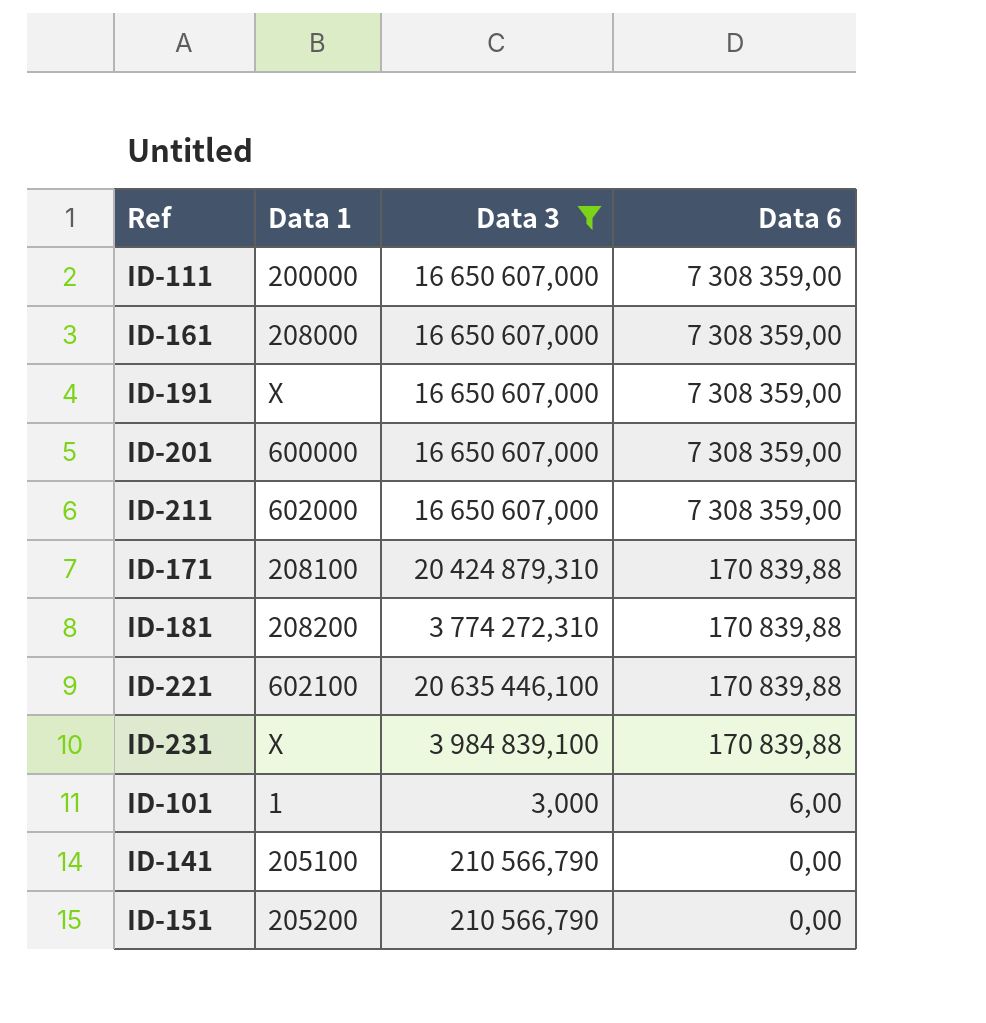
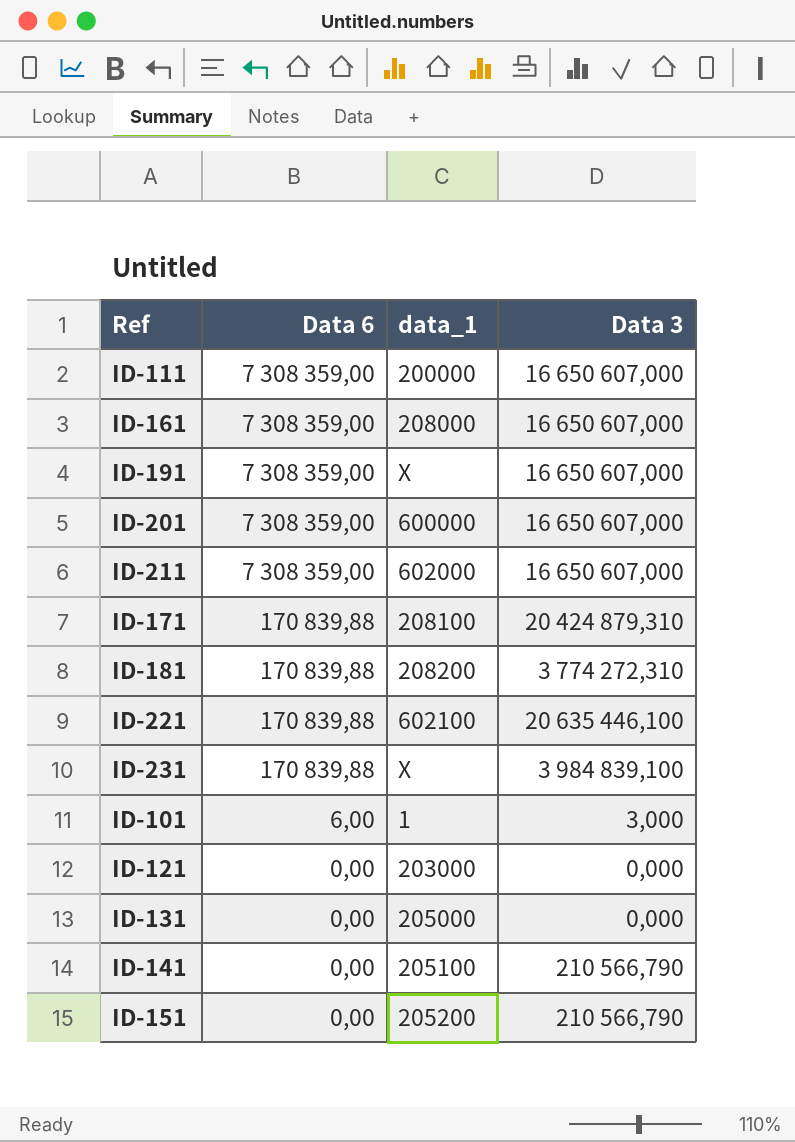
filter: Data 3 != 0,000 -> none
column Data 6 | position: 4 -> 2
column name: Data 1 -> data_1

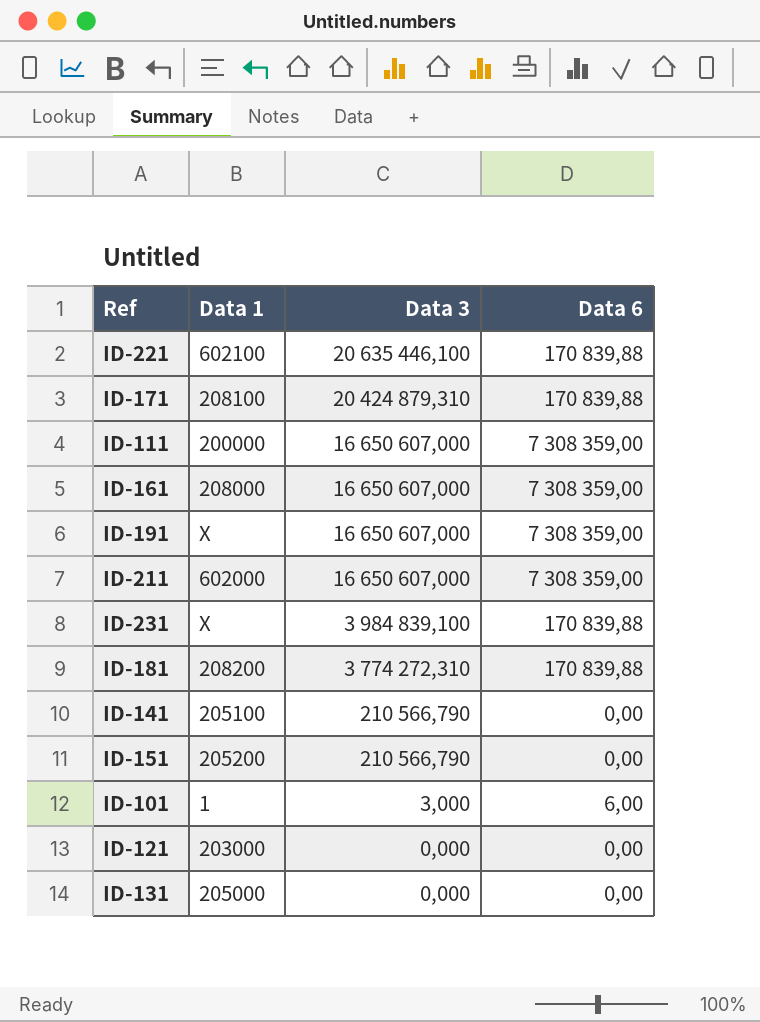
row order: Data 6 descending -> Data 3 descending
column name: data_1 -> Data 1
column Data 6 | position: 2 -> 4
row ID-201: 7 308 359,00 | 600000 | 16 650 607,000 -> none

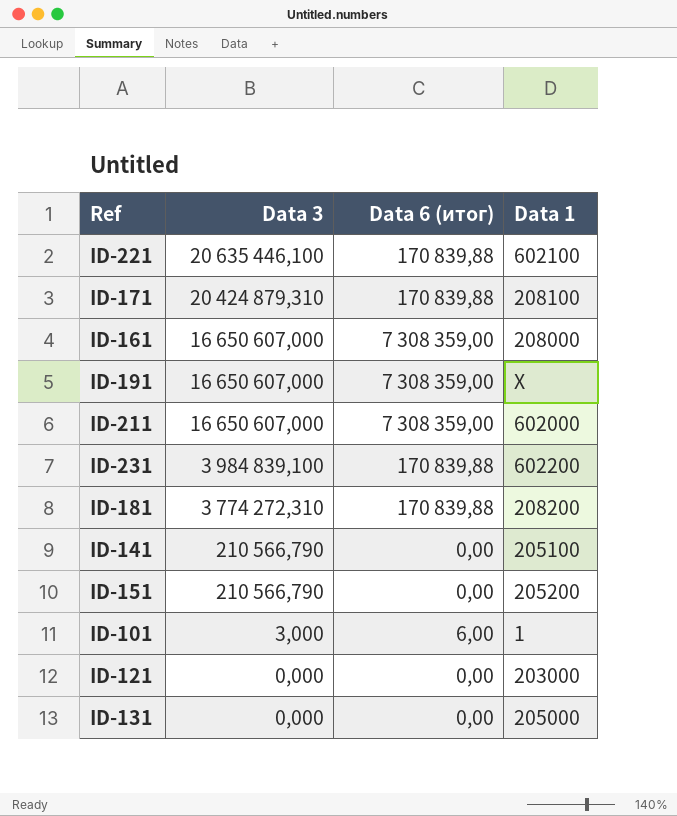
column name: Data 6 -> Data 6 (итог)
column Data 1 | position: 2 -> 4
row ID-111: 200000 | 16 650 607,000 | 7 308 359,00 -> none
ID-231 | Data 1: Х -> 602200

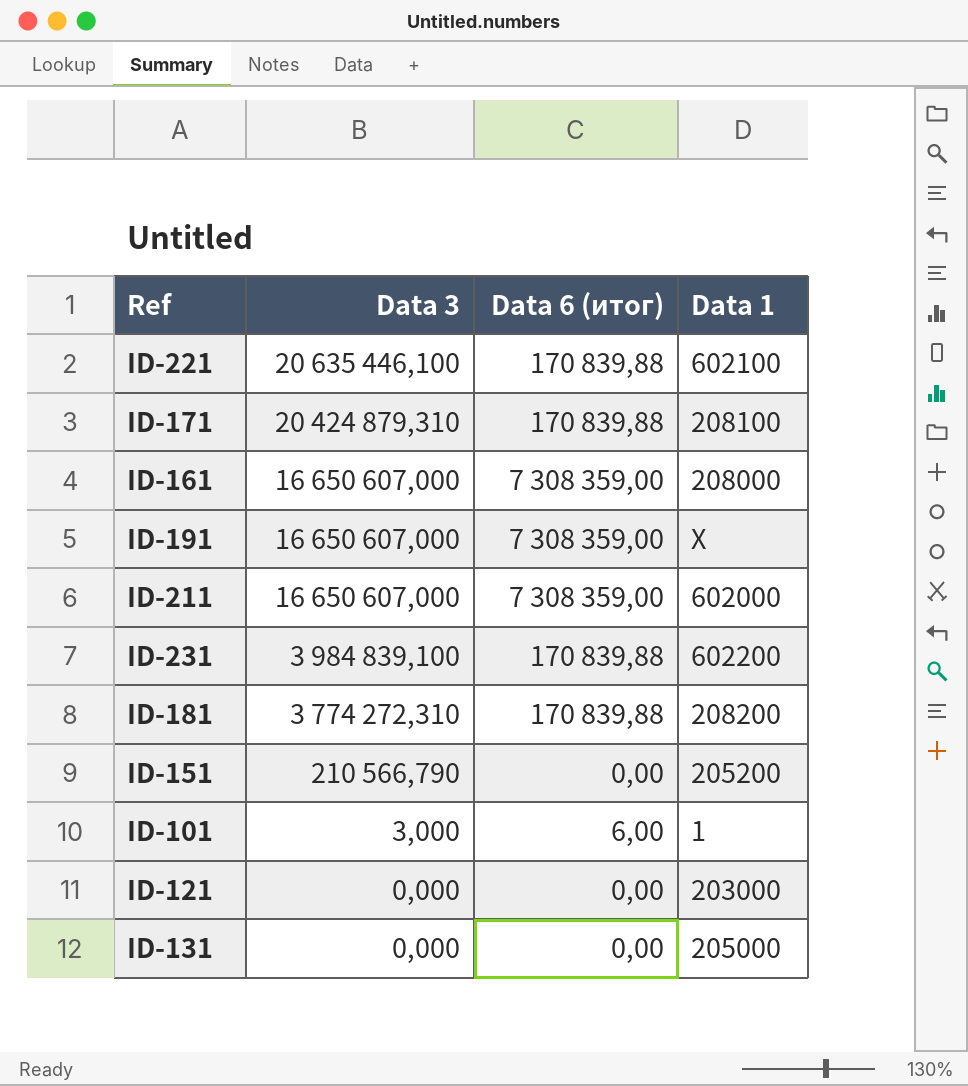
row ID-141: 210 566,790 | 0,00 | 205100 -> none

